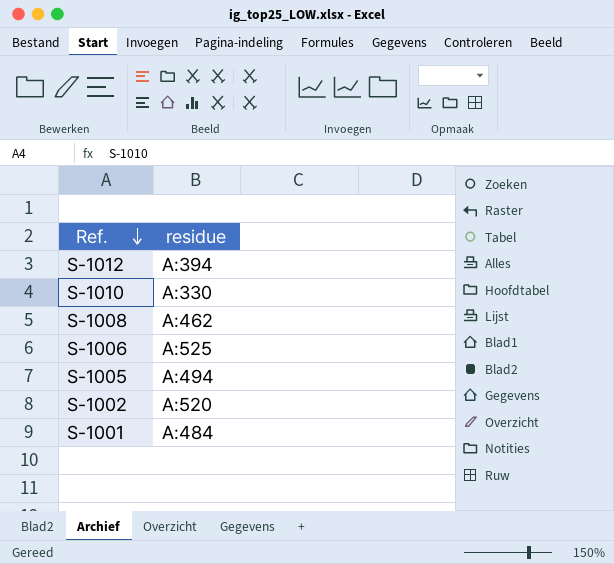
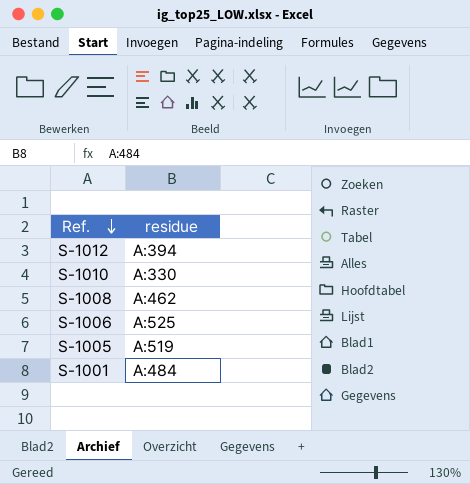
row S-1002: A:520 -> none
S-1005 | residue: A:494 -> A:519

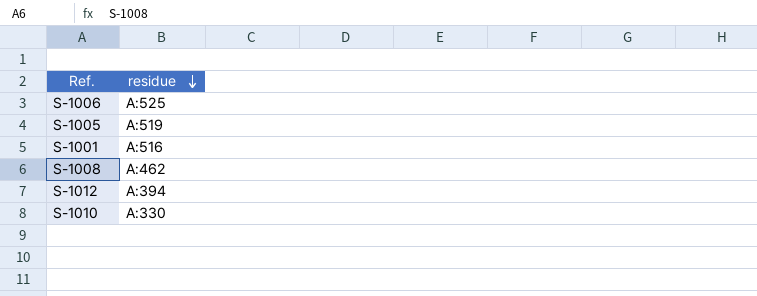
row order: Ref. descending -> residue descending
S-1001 | residue: A:484 -> A:516

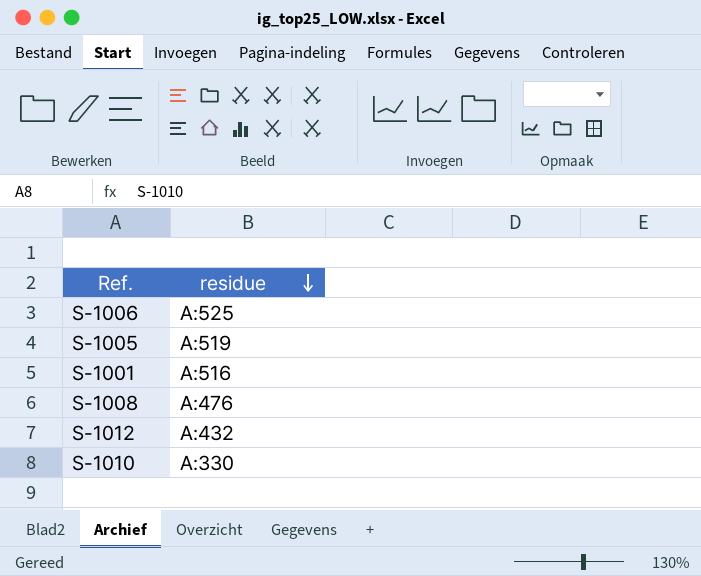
S-1008 | residue: A:462 -> A:476
S-1012 | residue: A:394 -> A:432

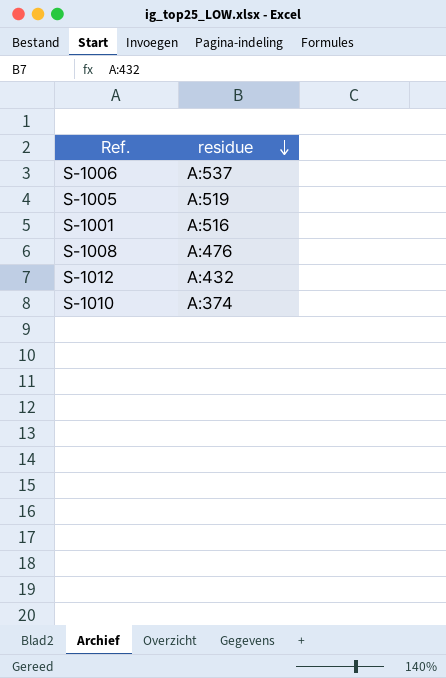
S-1006 | residue: A:525 -> A:537
S-1010 | residue: A:330 -> A:374

